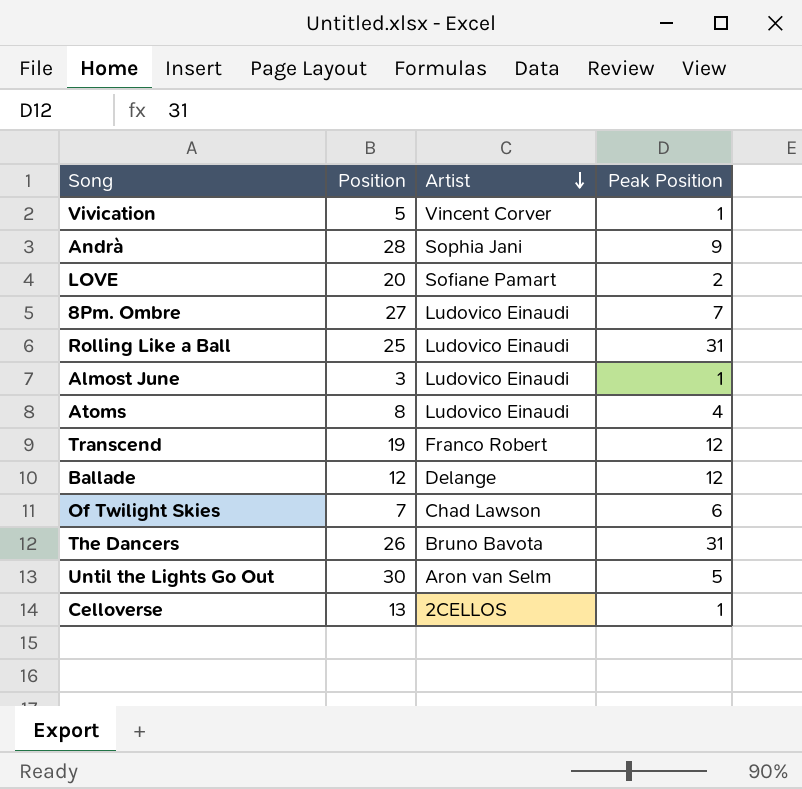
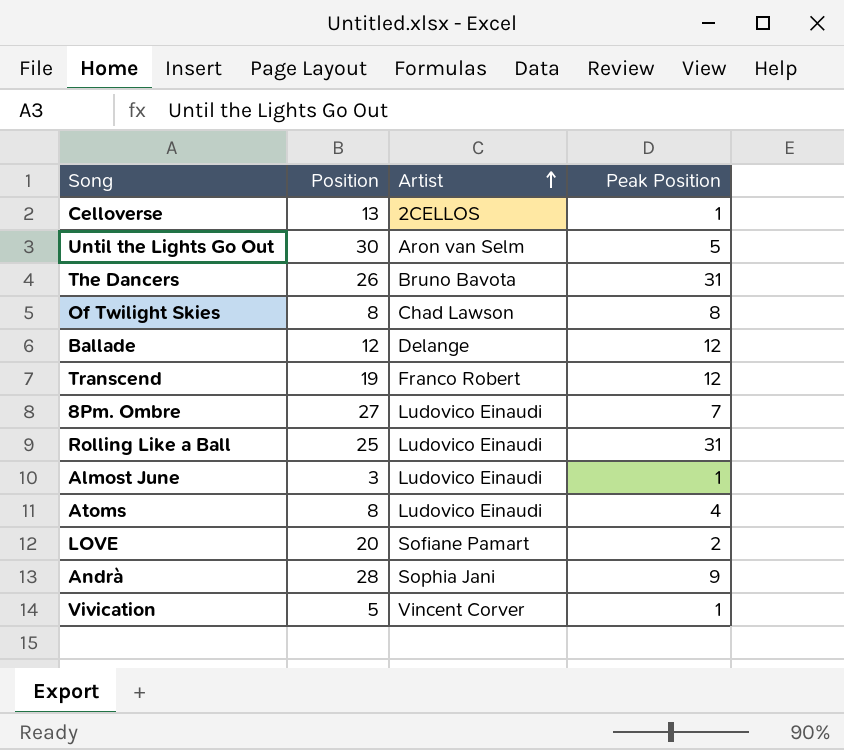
row order: Artist descending -> Artist ascending
Of Twilight Skies | Position: 7 -> 8
Of Twilight Skies | Peak Position: 6 -> 8

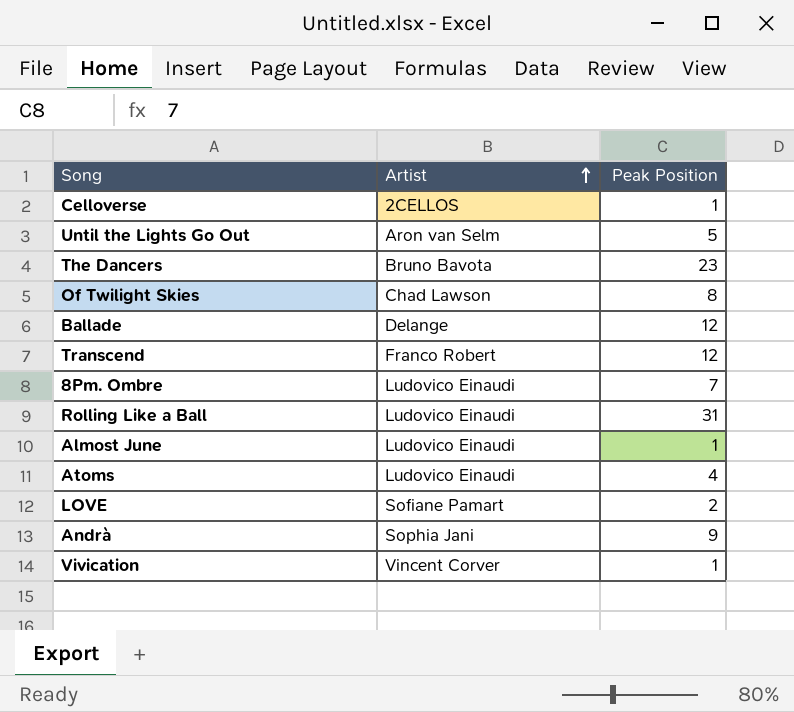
column Position | position: 2 -> none
The Dancers | Peak Position: 31 -> 23

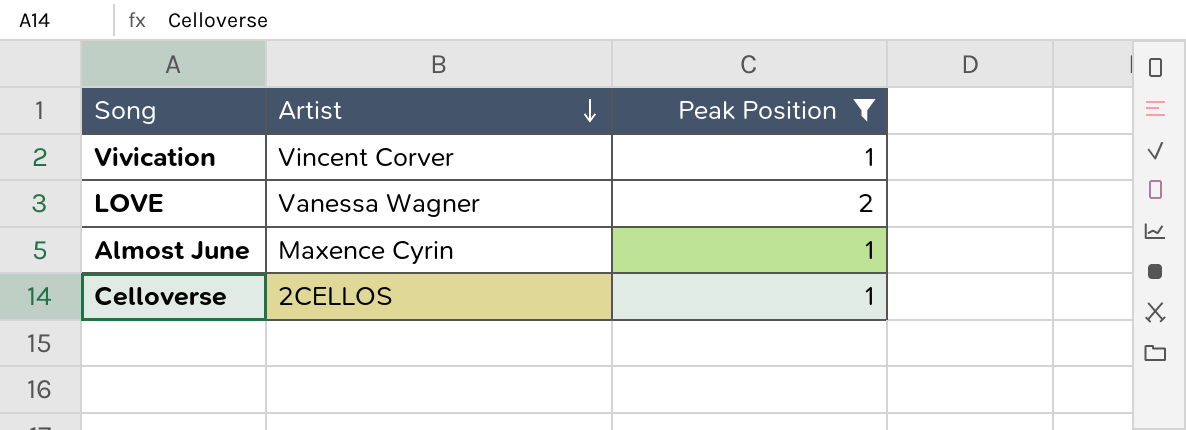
filter: none -> Peak Position <= 2
row order: Artist ascending -> Artist descending
LOVE | Artist: Sofiane Pamart -> Vanessa Wagner
Almost June | Artist: Ludovico Einaudi -> Maxence Cyrin

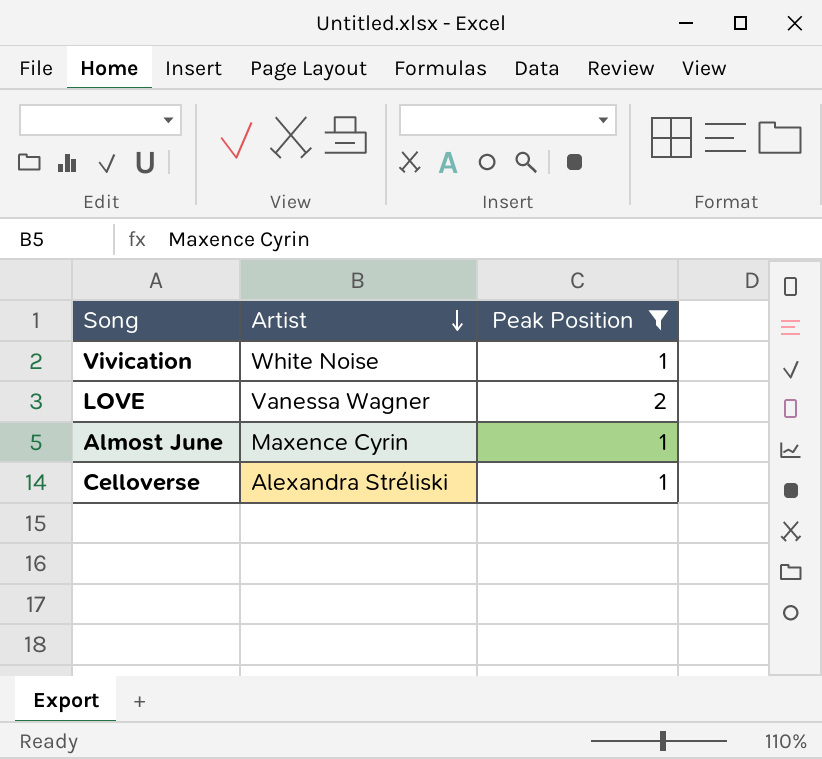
Vivication | Artist: Vincent Corver -> White Noise
Celloverse | Artist: 2CELLOS -> Alexandra Stréliski

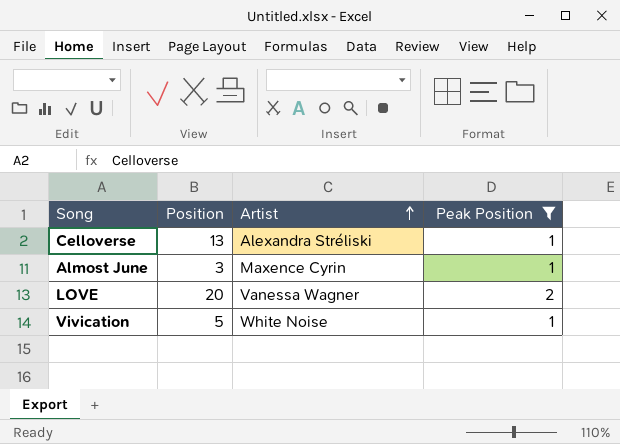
row order: Artist descending -> Artist ascending
column Position | position: none -> 2

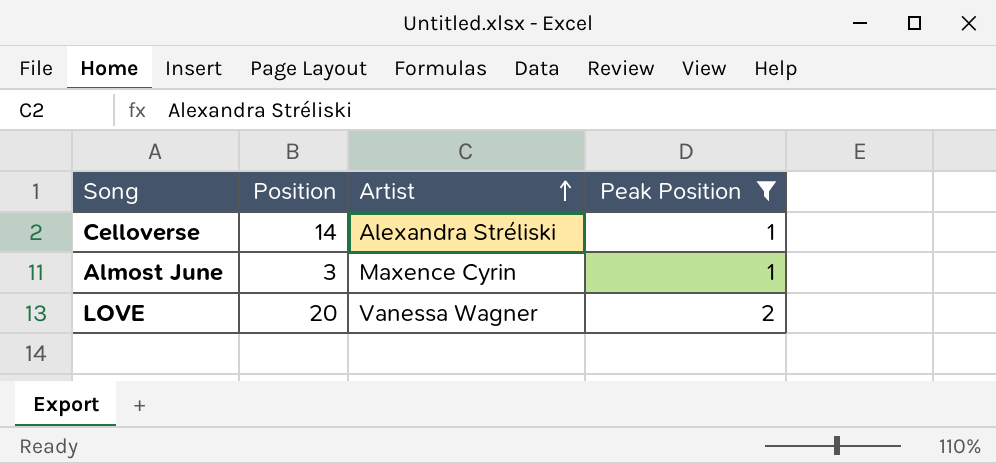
row Vivication: 5 | White Noise | 1 -> none
Celloverse | Position: 13 -> 14

